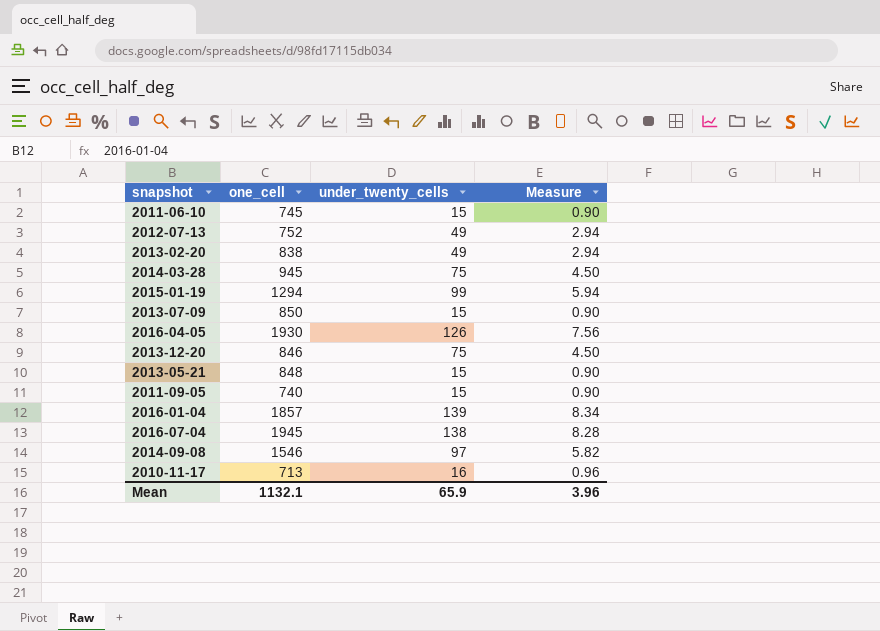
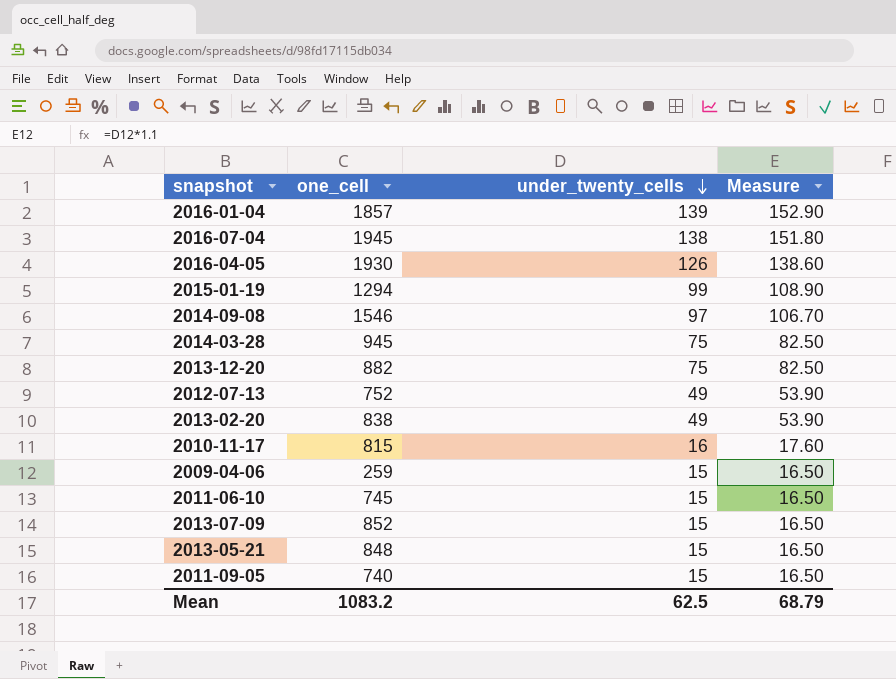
row order: none -> under_twenty_cells descending
column Measure | formula: [under_twenty_cells] * 0.06 -> [under_twenty_cells] * 1.1
2013-12-20 | one_cell: 846 -> 882
2010-11-17 | one_cell: 713 -> 815
row 2009-04-06: none -> 259 | 15 | 16.50
2013-07-09 | one_cell: 850 -> 852
Mean | one_cell: 1132.1 -> 1083.2
Mean | under_twenty_cells: 65.9 -> 62.5
Mean | Measure: 3.96 -> 68.79

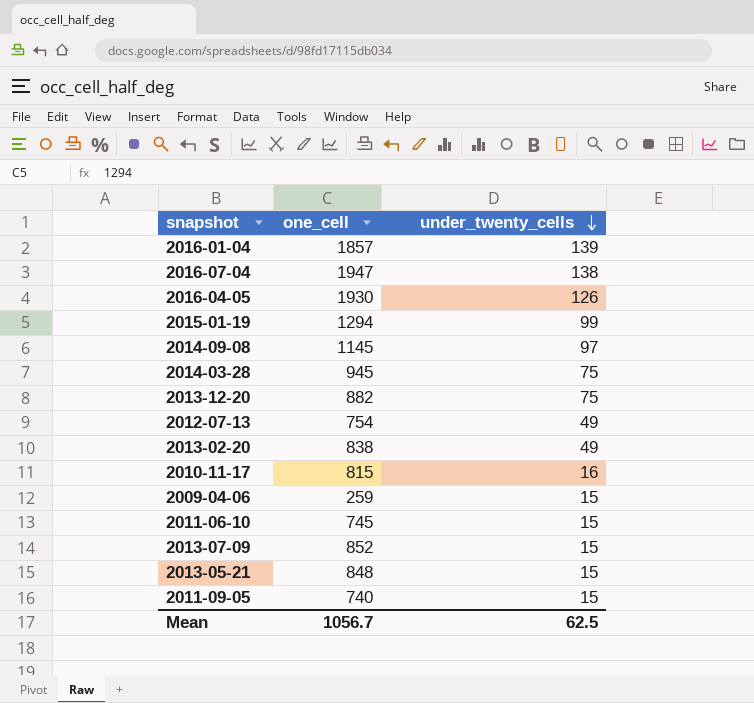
column Measure | formula: [under_twenty_cells] * 1.1 -> none
2016-07-04 | one_cell: 1945 -> 1947
2014-09-08 | one_cell: 1546 -> 1145
2012-07-13 | one_cell: 752 -> 754
Mean | one_cell: 1083.2 -> 1056.7

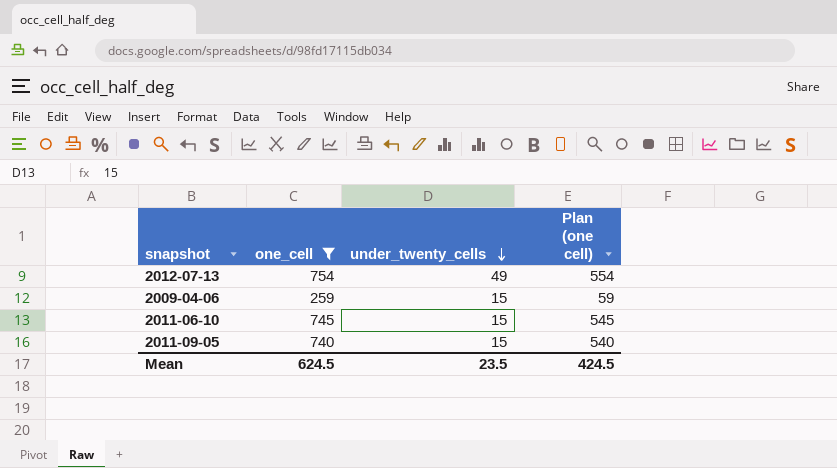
filter: none -> one_cell <= 754
column Plan (one cell) | formula: none -> [one_cell] - 200
Mean | one_cell: 1056.7 -> 624.5
Mean | under_twenty_cells: 62.5 -> 23.5

